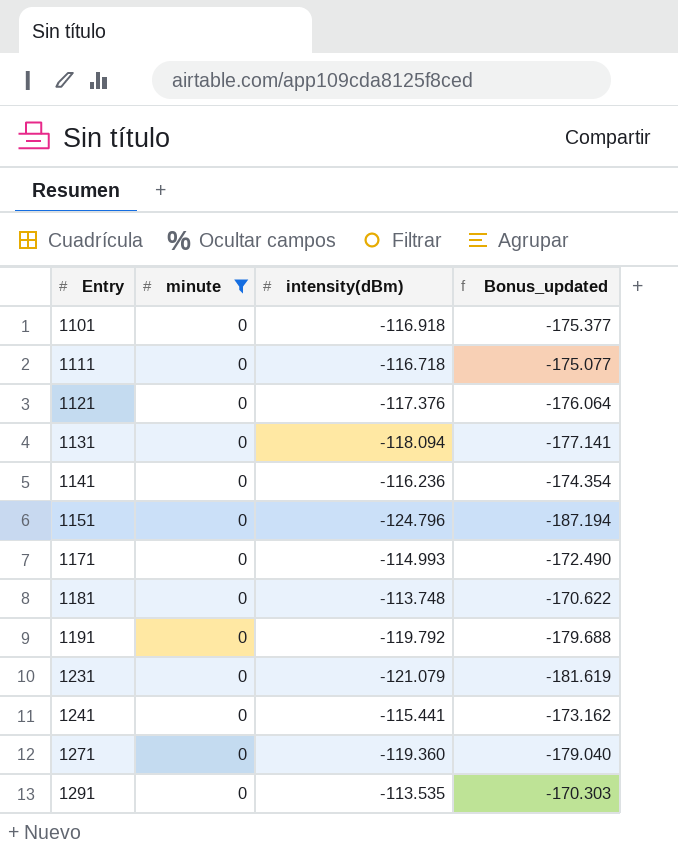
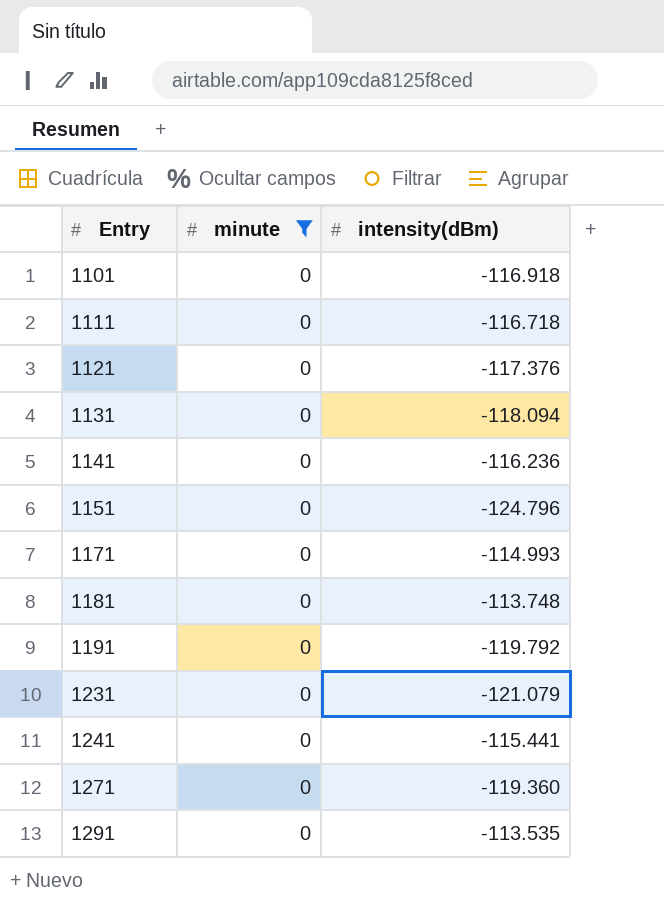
column Bonus_updated | formula: [intensity(dBm)] * 1.5 -> none

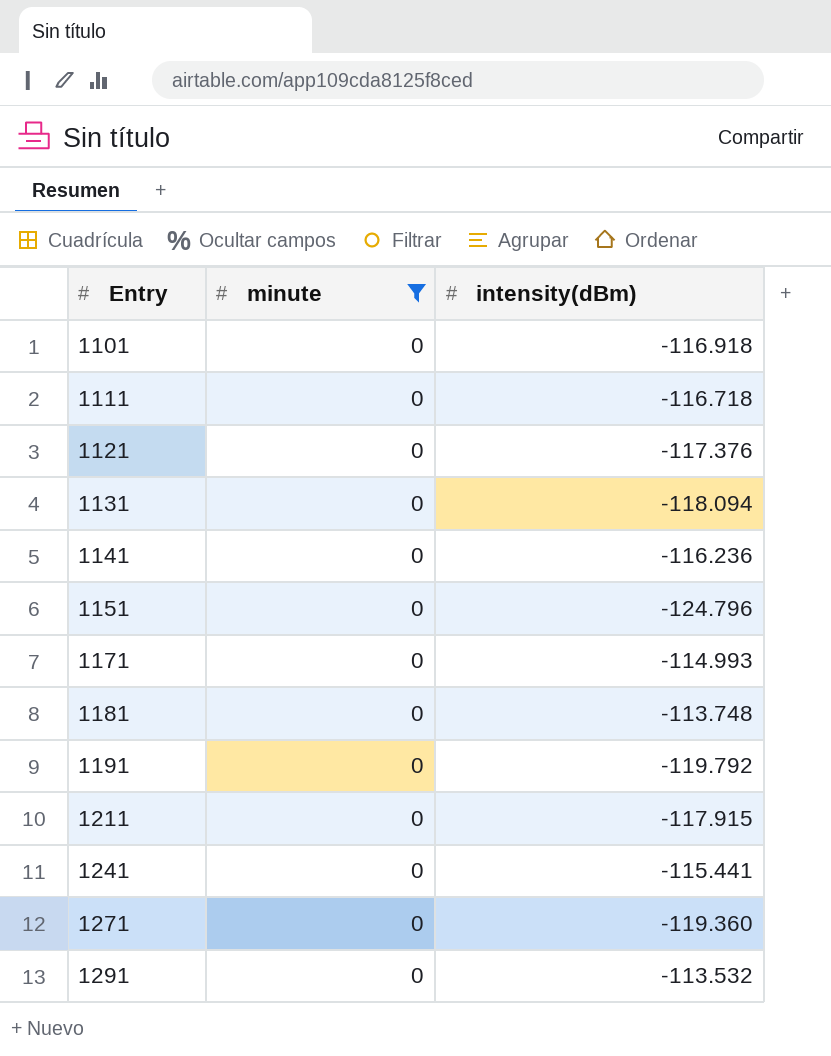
row 1231: 0 | -121.079 -> none
row 1211: none -> 0 | -117.915
1291 | intensity(dBm): -113.535 -> -113.532

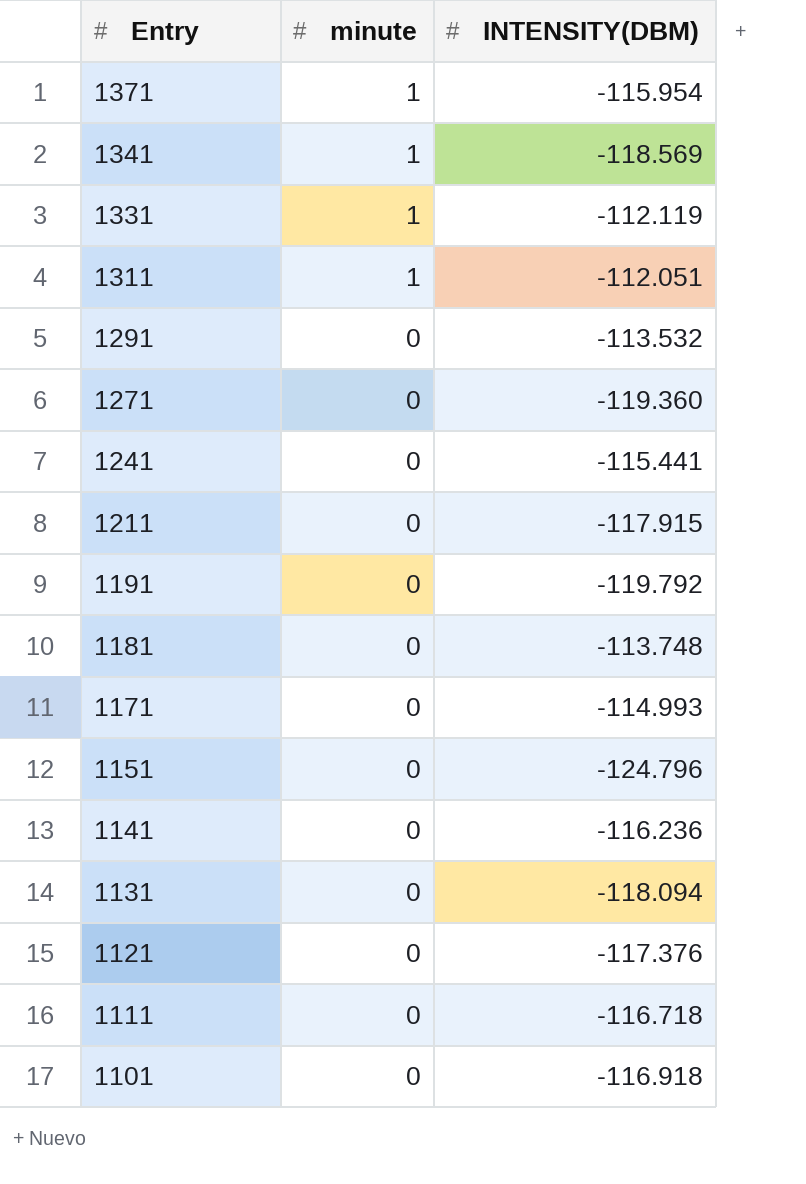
filter: minute = 0 -> none
row order: Entry ascending -> Entry descending
column name: intensity(dBm) -> INTENSITY(DBM)

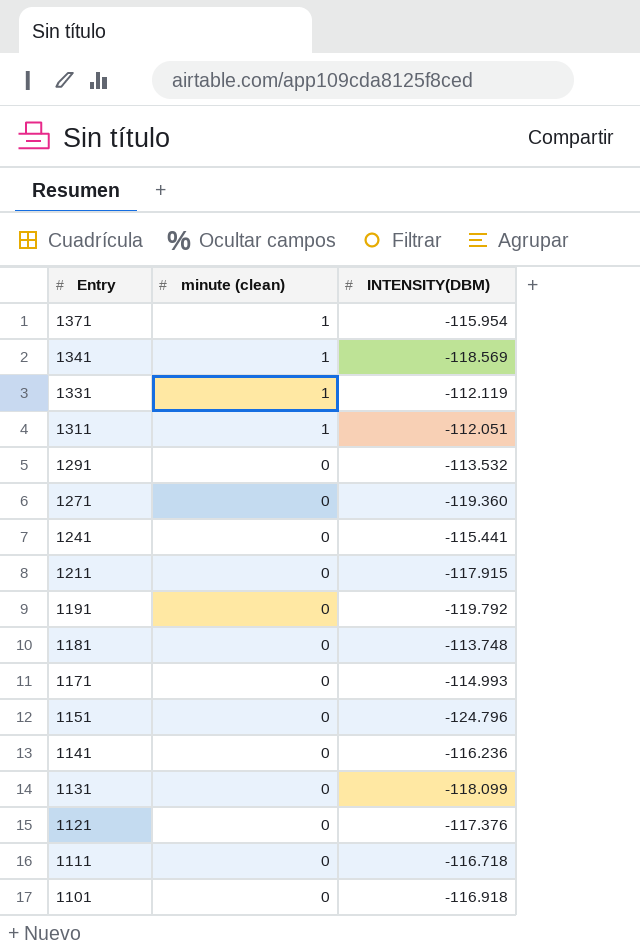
column name: minute -> minute (clean)
1131 | INTENSITY(DBM): -118.094 -> -118.099

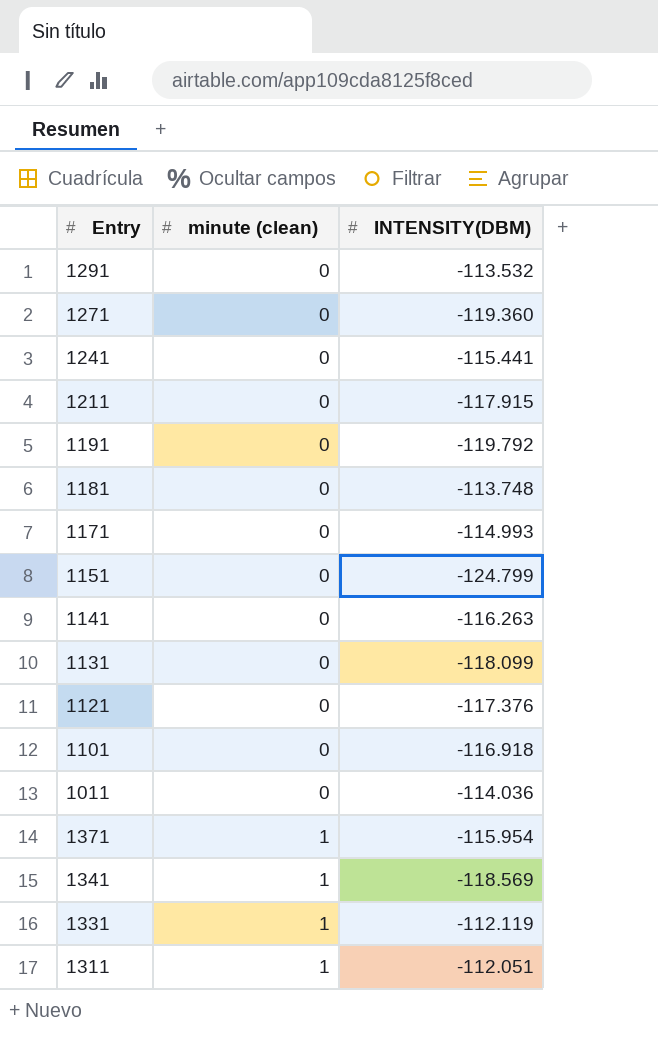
row order: Entry descending -> minute (clean) ascending
row 1111: 0 | -116.718 -> none
1151 | INTENSITY(DBM): -124.796 -> -124.799
1141 | INTENSITY(DBM): -116.236 -> -116.263
row 1011: none -> 0 | -114.036

